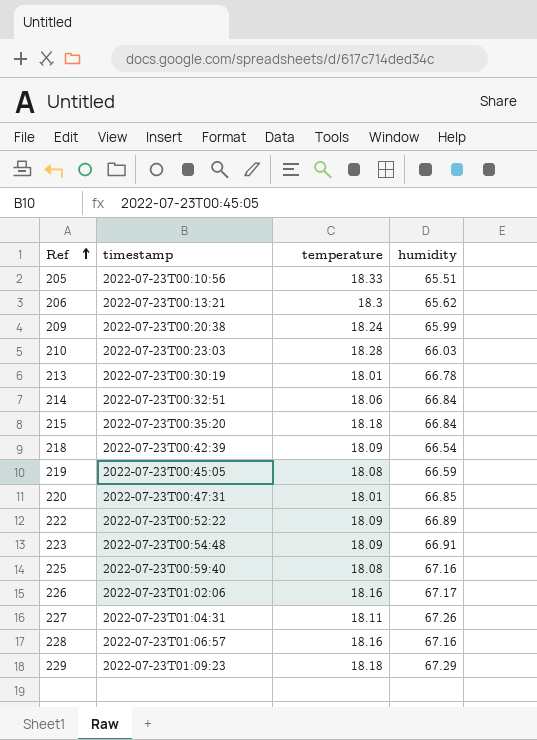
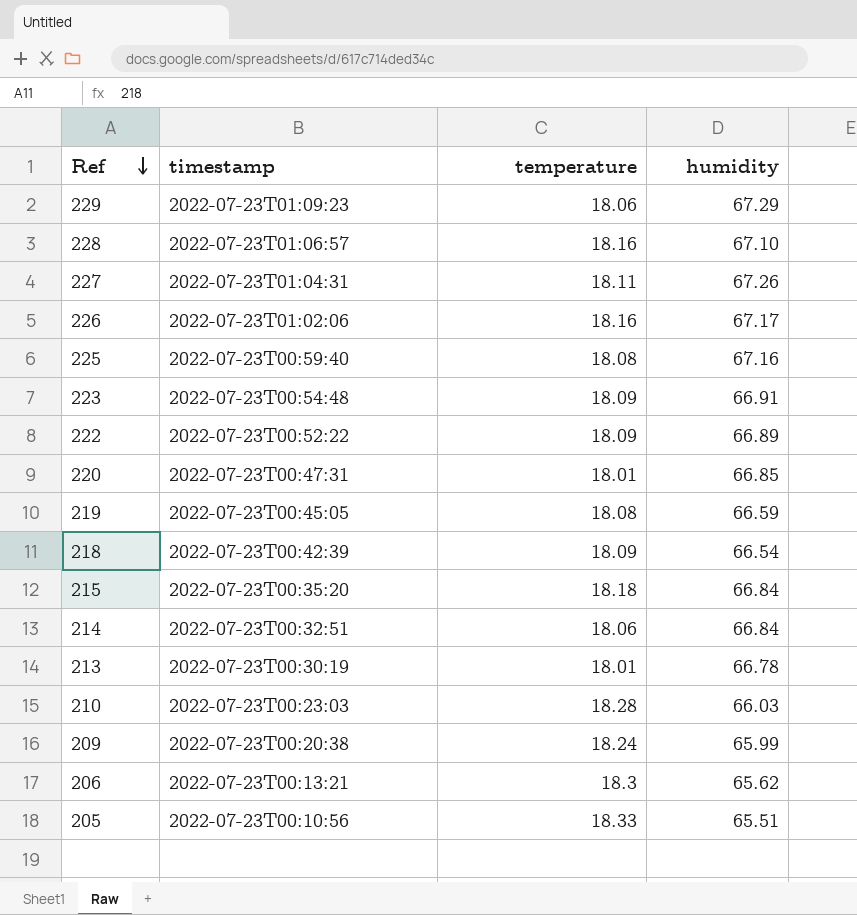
row order: Ref ascending -> Ref descending
229 | temperature: 18.18 -> 18.06
228 | humidity: 67.16 -> 67.10

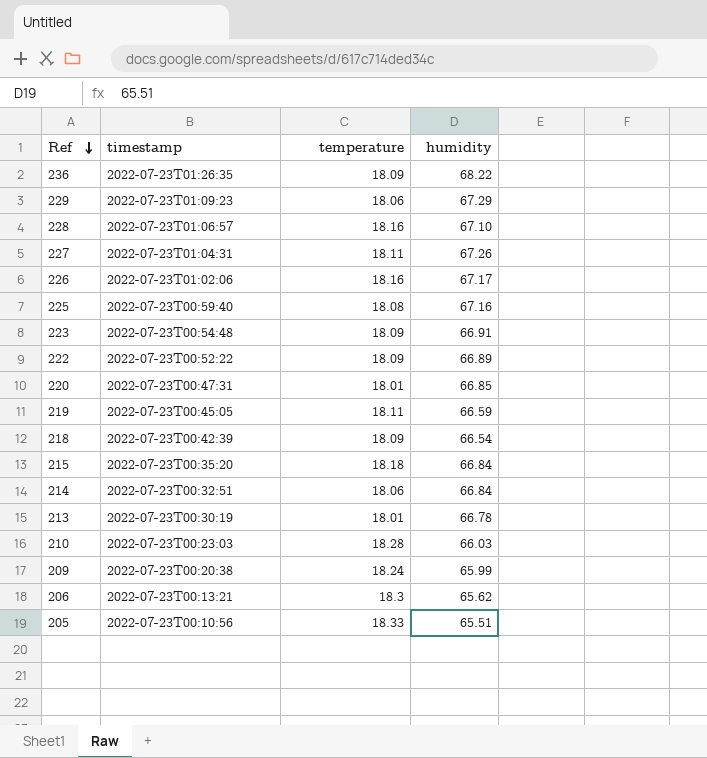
row 236: none -> 2022-07-23T01:26:35 | 18.09 | 68.22
219 | temperature: 18.08 -> 18.11

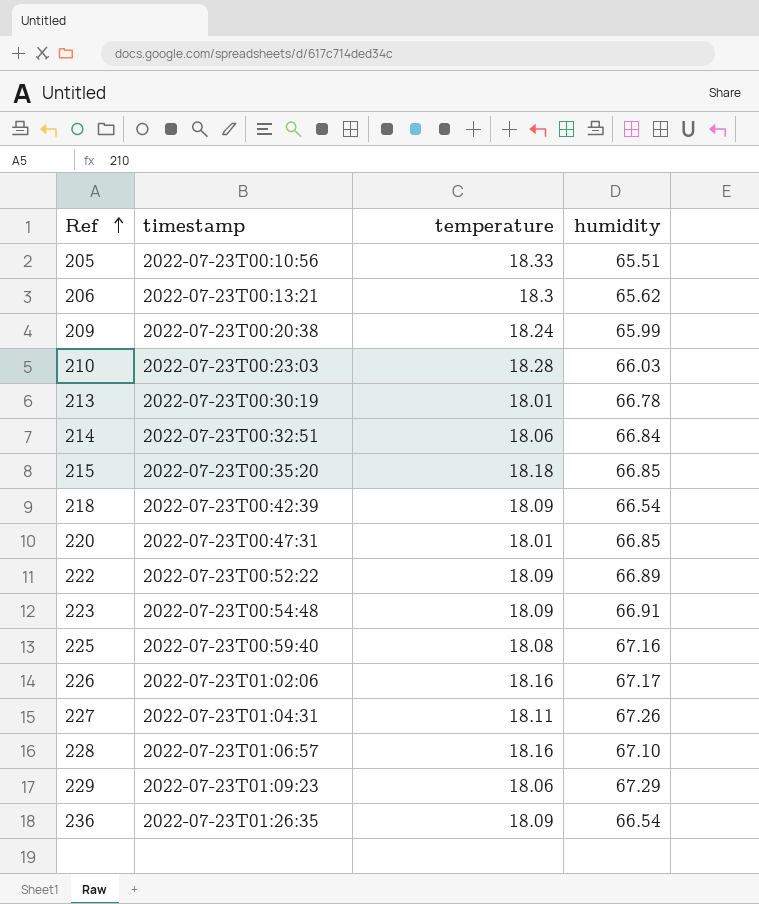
row order: Ref descending -> Ref ascending
row 219: 2022-07-23T00:45:05 | 18.11 | 66.59 -> none
215 | humidity: 66.84 -> 66.85
236 | humidity: 68.22 -> 66.54

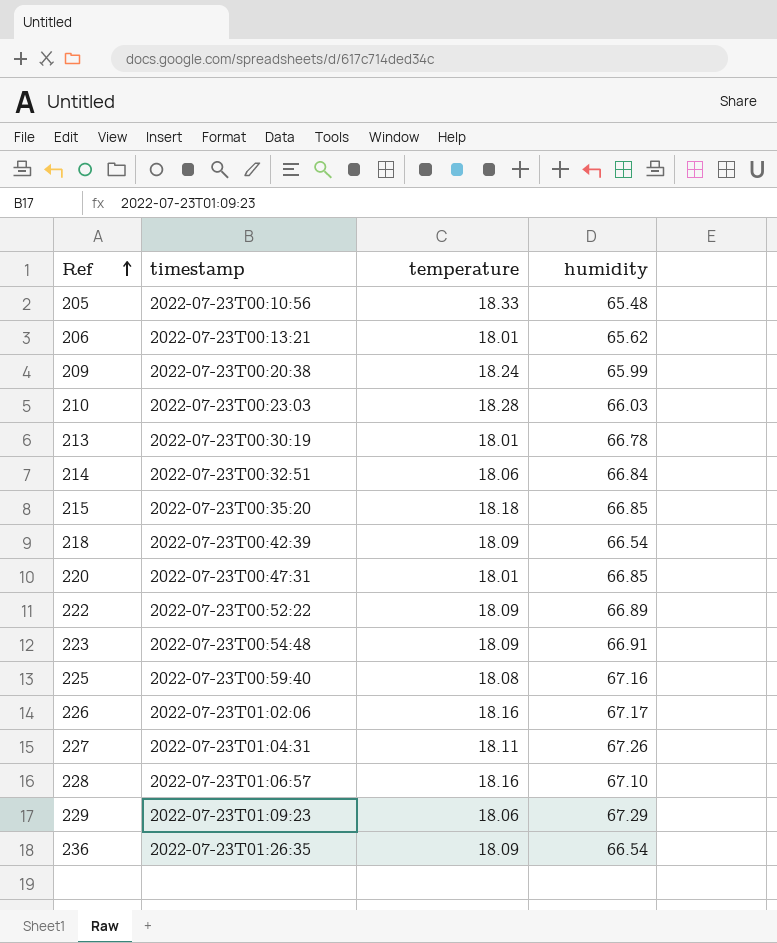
205 | humidity: 65.51 -> 65.48
206 | temperature: 18.3 -> 18.01

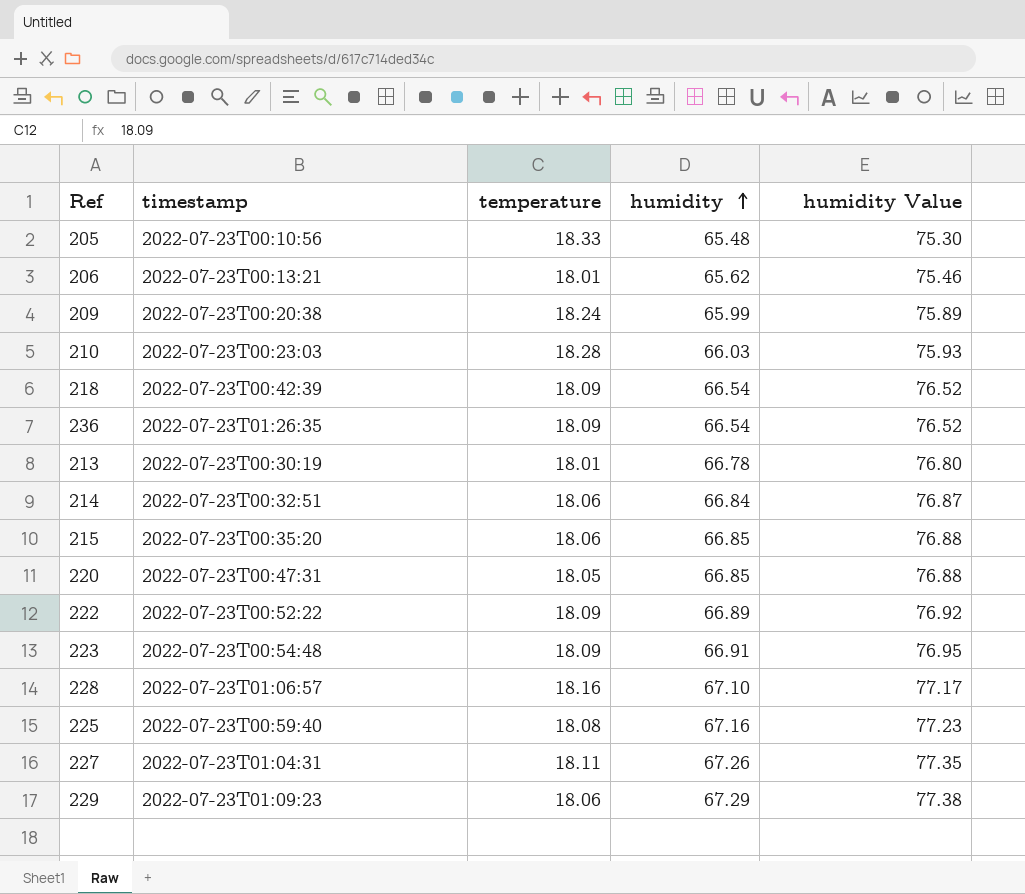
row order: Ref ascending -> humidity ascending
column humidity Value | formula: none -> [humidity] * 1.15
row 226: 2022-07-23T01:02:06 | 18.16 | 67.17 -> none
215 | temperature: 18.18 -> 18.06
220 | temperature: 18.01 -> 18.05

